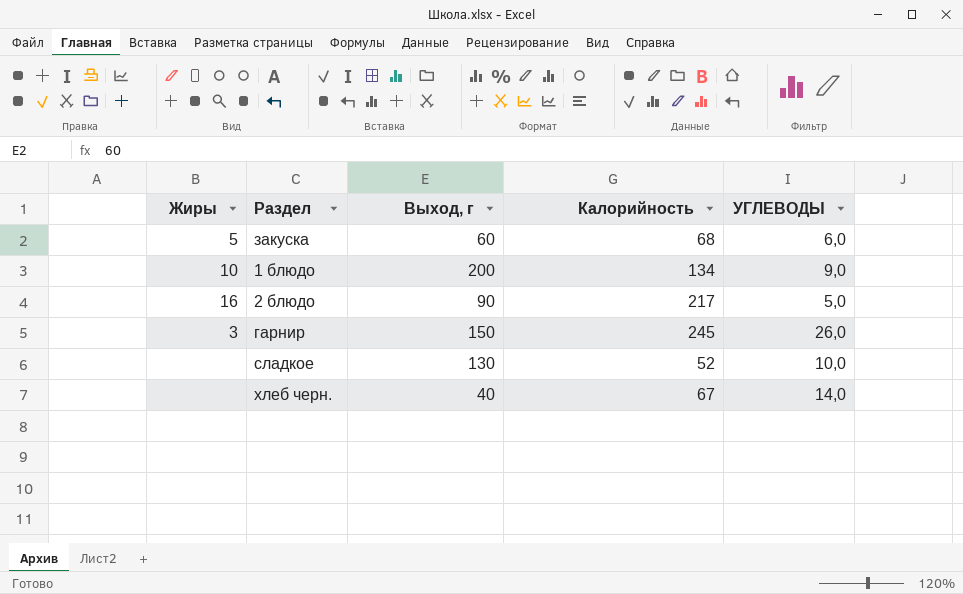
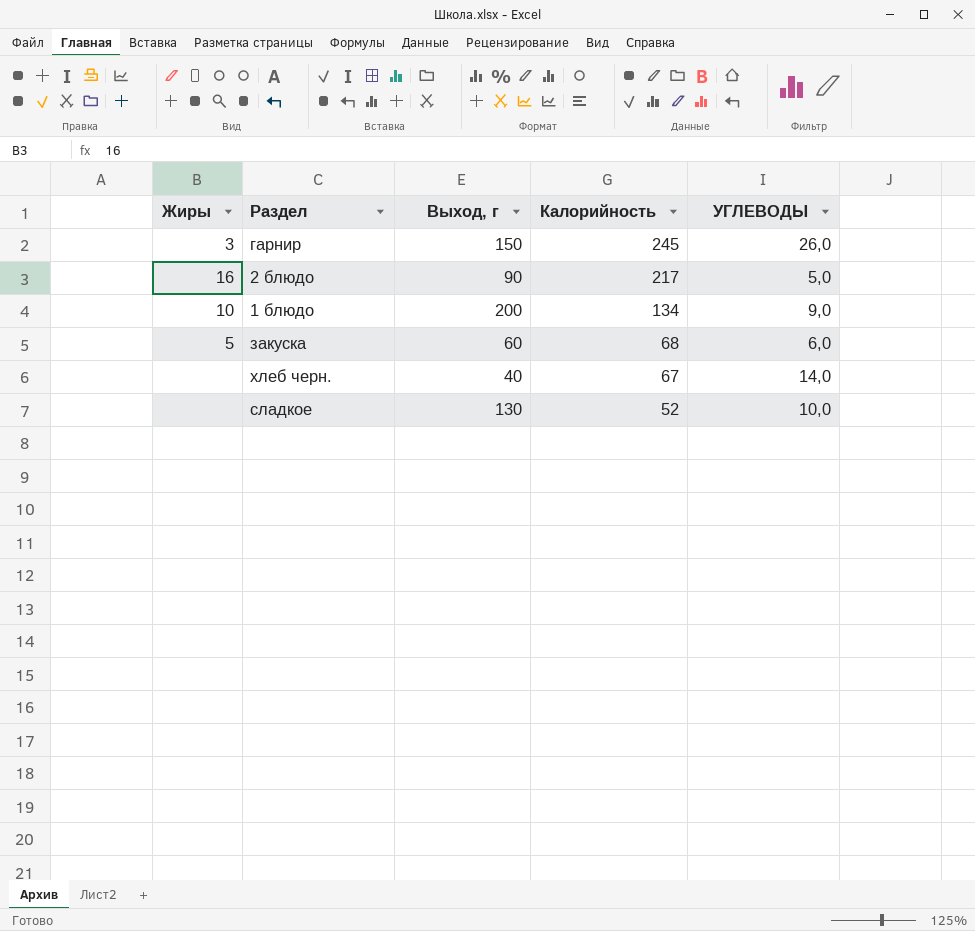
row order: none -> Калорийность descending

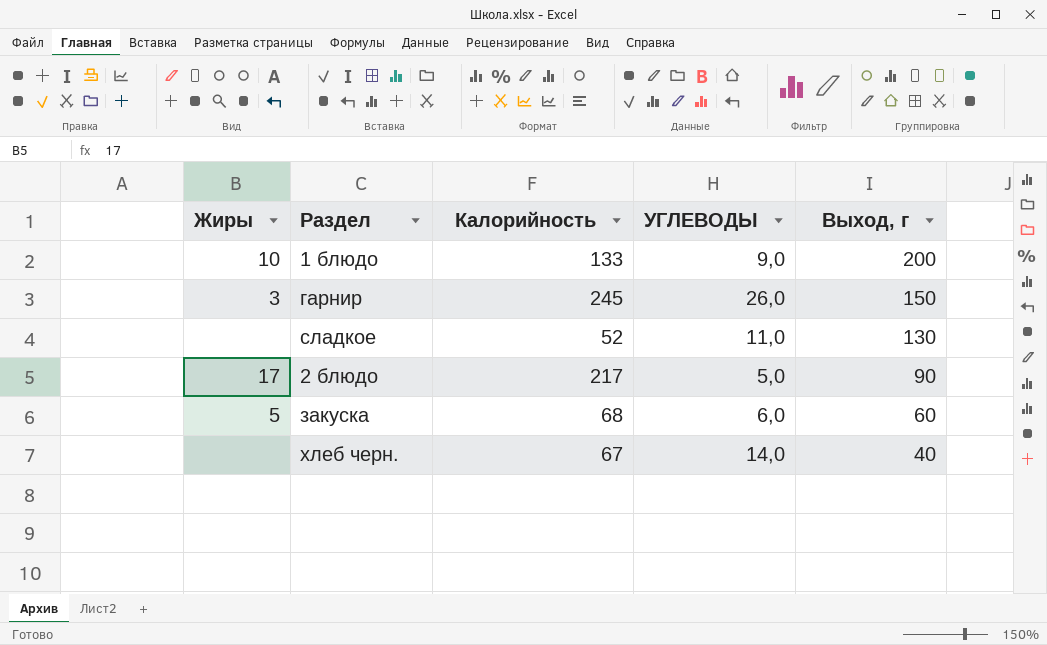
row order: Калорийность descending -> Выход, г descending
column Выход, г | position: 3 -> 5
1 блюдо | Калорийность: 134 -> 133
сладкое | УГЛЕВОДЫ: 10,0 -> 11,0
2 блюдо | Жиры: 16 -> 17

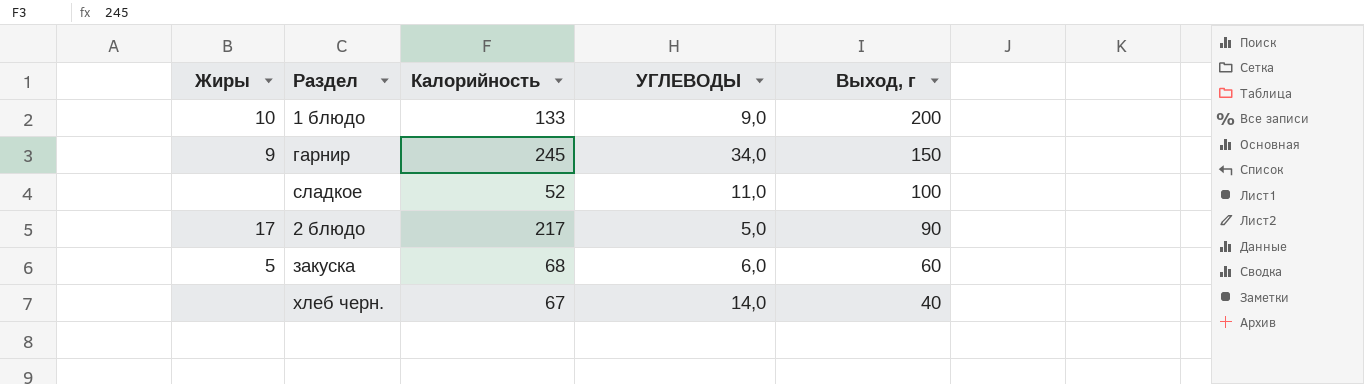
гарнир | Жиры: 3 -> 9
гарнир | УГЛЕВОДЫ: 26,0 -> 34,0
сладкое | Выход, г: 130 -> 100

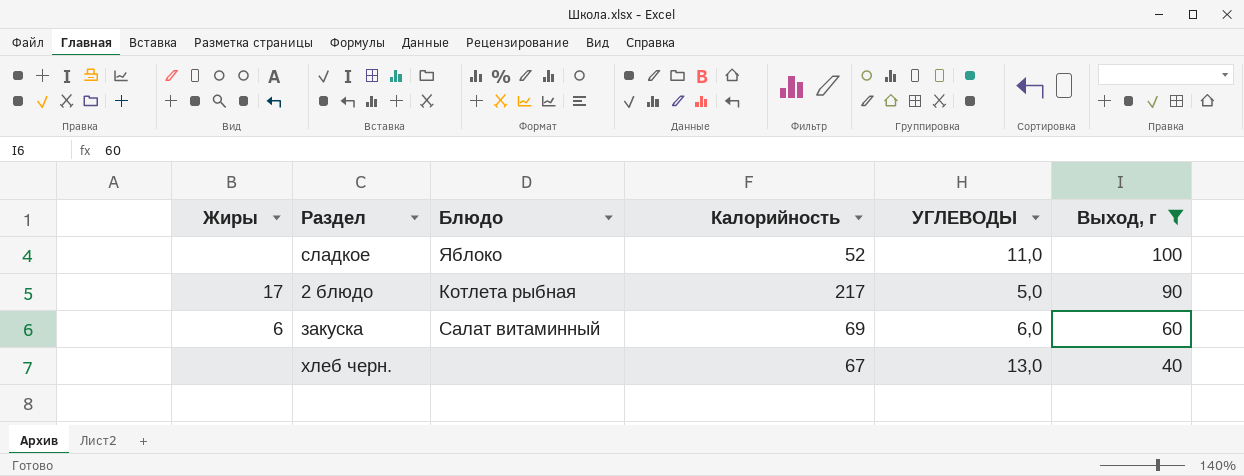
filter: none -> Выход, г <= 100
column Блюдо | position: none -> 3
закуска | Жиры: 5 -> 6
закуска | Калорийность: 68 -> 69
хлеб черн. | УГЛЕВОДЫ: 14,0 -> 13,0

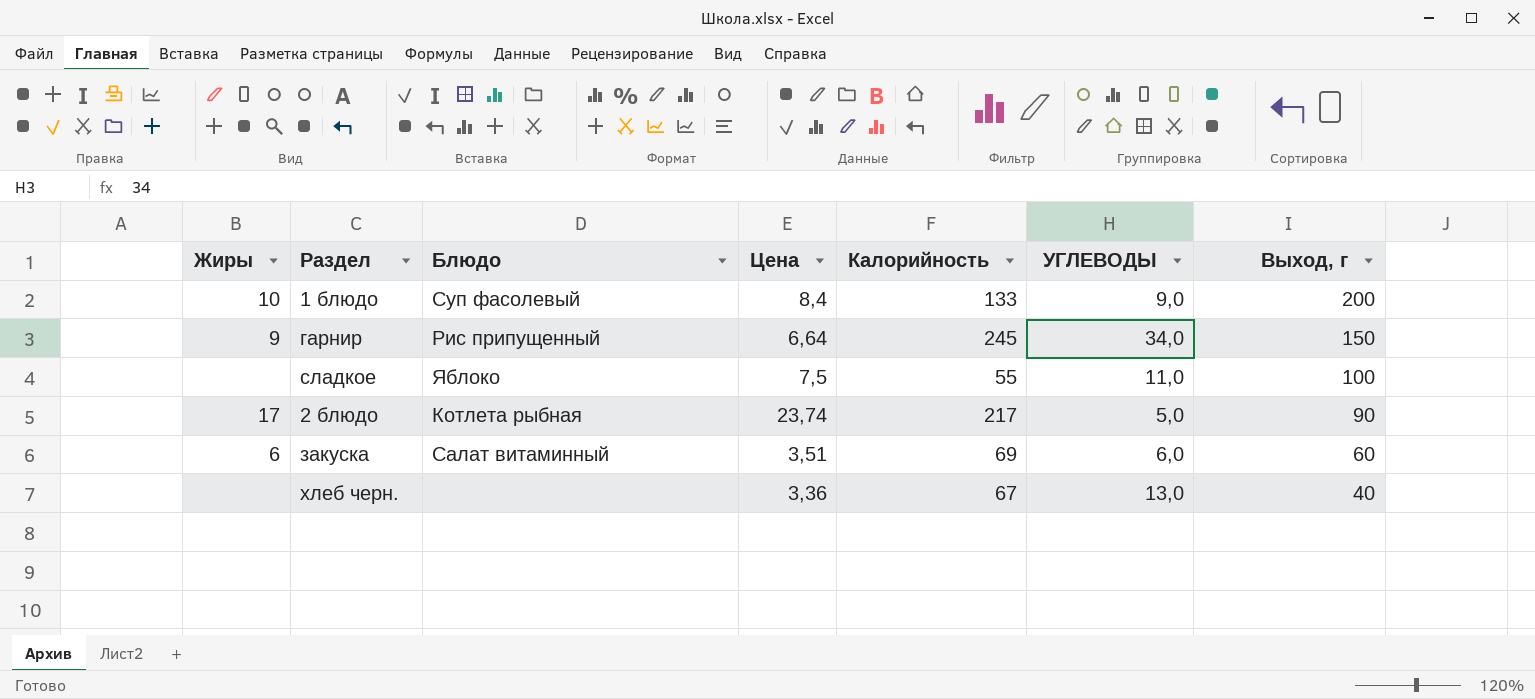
filter: Выход, г <= 100 -> none
column Цена | position: none -> 4
сладкое | Калорийность: 52 -> 55

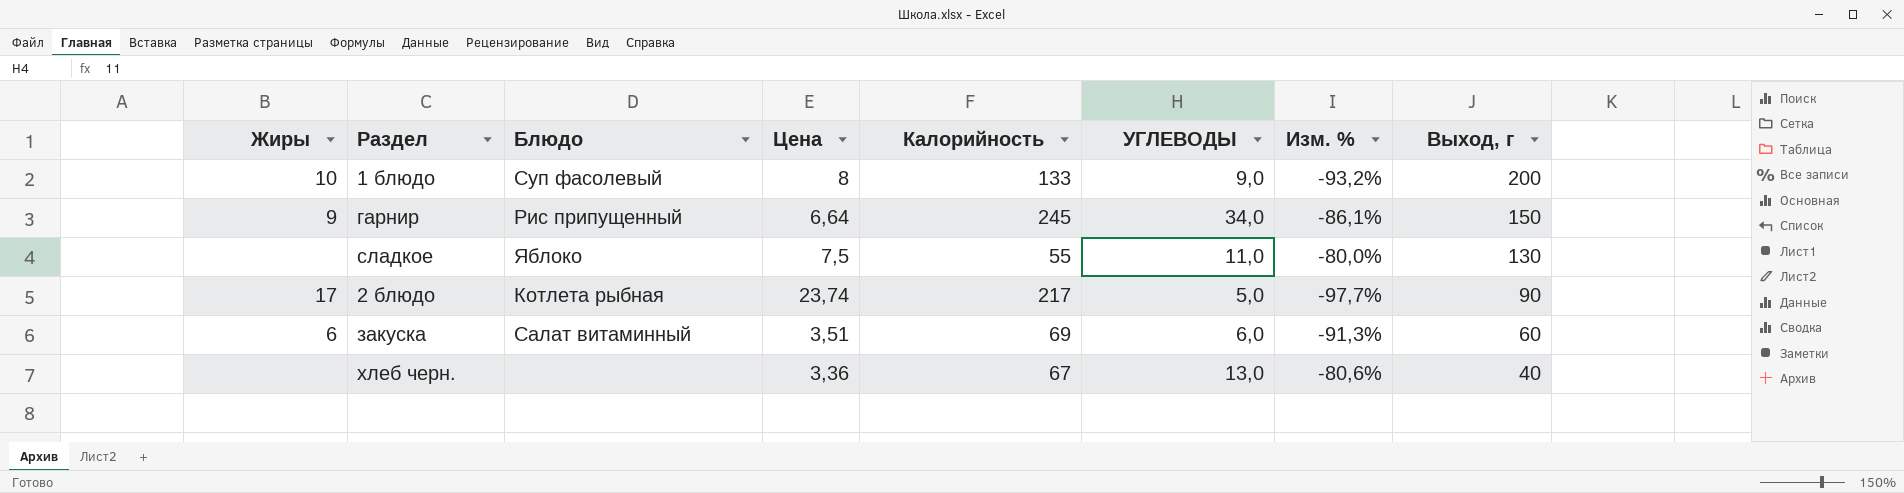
column Изм. % | formula: none -> ([УГЛЕВОДЫ] - [Калорийность]) / [Калорийность]
1 блюдо | Цена: 8,4 -> 8
сладкое | Выход, г: 100 -> 130

